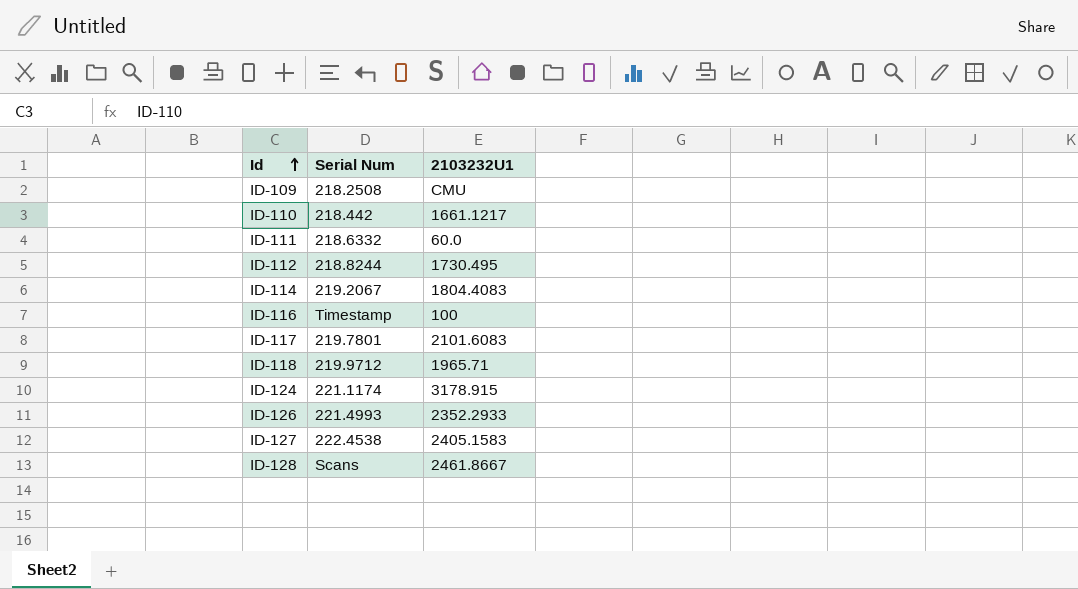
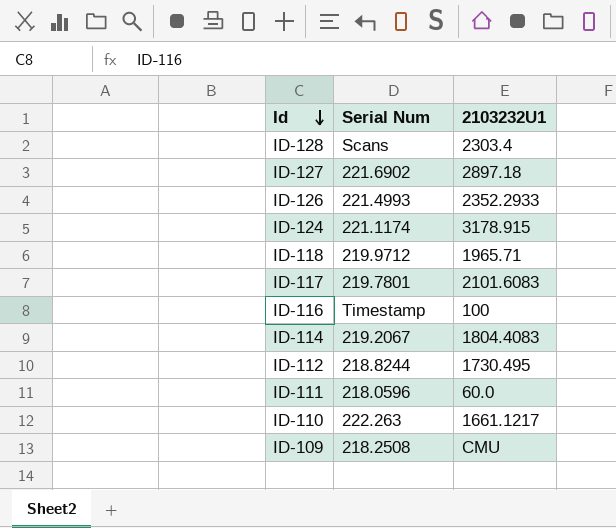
row order: Id ascending -> Id descending
ID-128 | 2103232U1: 2461.8667 -> 2303.4
ID-127 | Serial Num: 222.4538 -> 221.6902
ID-127 | 2103232U1: 2405.1583 -> 2897.18
ID-111 | Serial Num: 218.6332 -> 218.0596
ID-110 | Serial Num: 218.442 -> 222.263

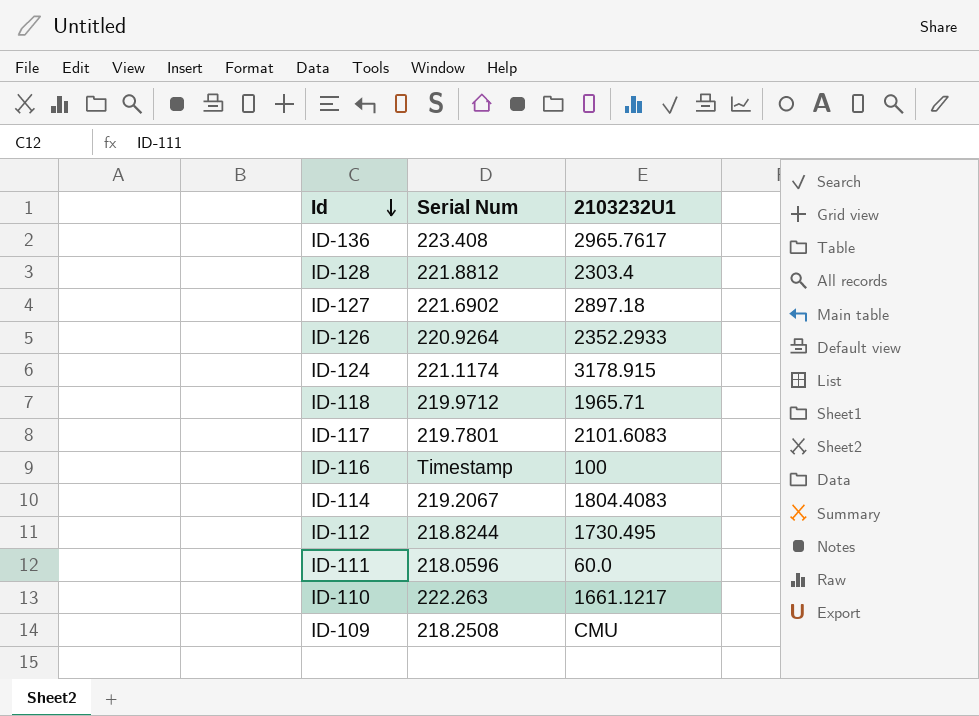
row ID-136: none -> 223.408 | 2965.7617
ID-128 | Serial Num: Scans -> 221.8812
ID-126 | Serial Num: 221.4993 -> 220.9264

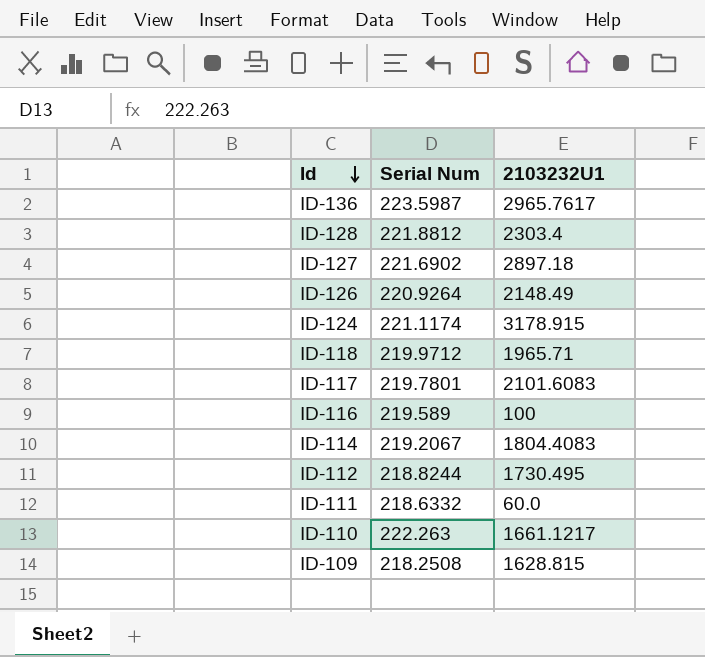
ID-136 | Serial Num: 223.408 -> 223.5987
ID-126 | 2103232U1: 2352.2933 -> 2148.49
ID-116 | Serial Num: Timestamp -> 219.589
ID-111 | Serial Num: 218.0596 -> 218.6332
ID-109 | 2103232U1: CMU -> 1628.815

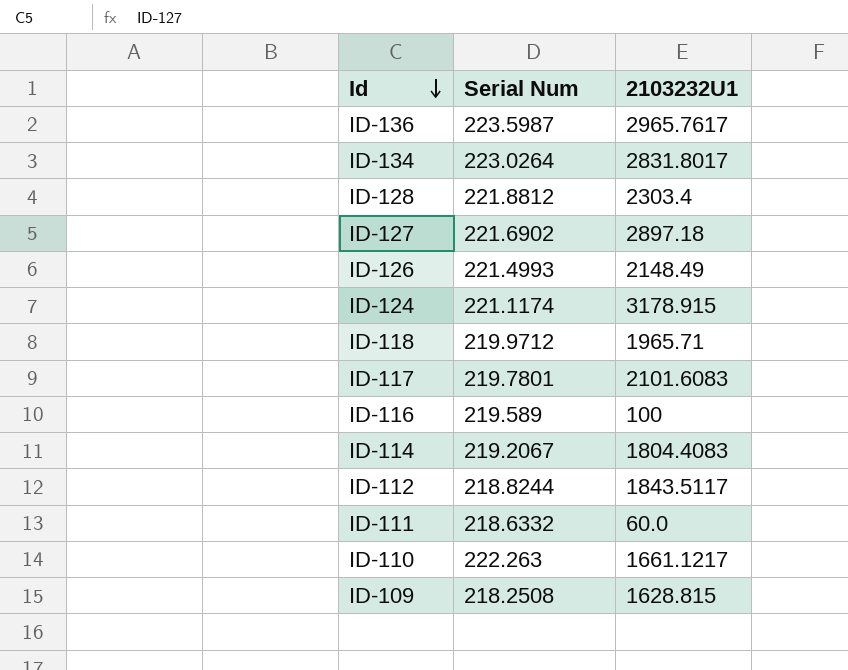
row ID-134: none -> 223.0264 | 2831.8017
ID-126 | Serial Num: 220.9264 -> 221.4993
ID-112 | 2103232U1: 1730.495 -> 1843.5117

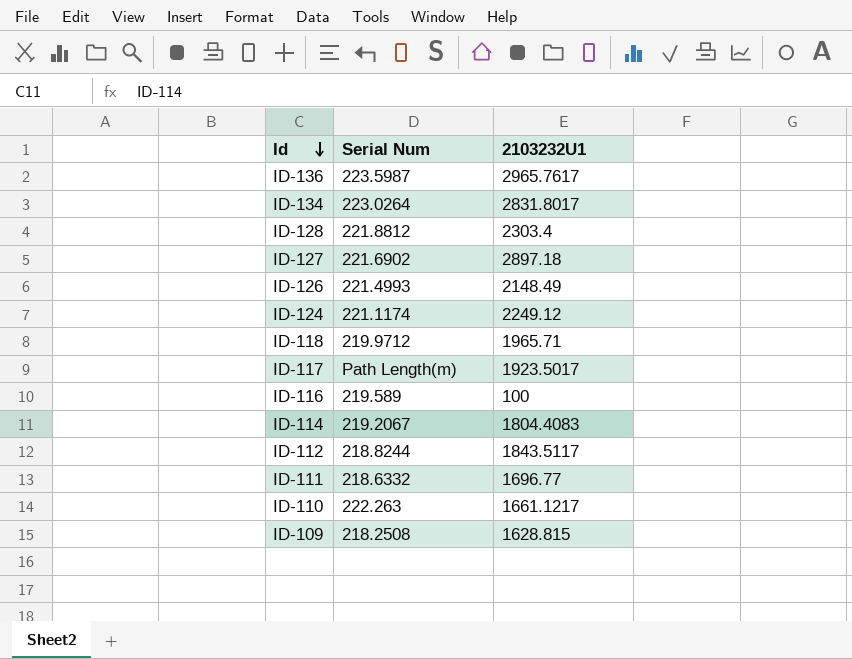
ID-124 | 2103232U1: 3178.915 -> 2249.12
ID-117 | Serial Num: 219.7801 -> Path Length(m)
ID-117 | 2103232U1: 2101.6083 -> 1923.5017
ID-111 | 2103232U1: 60.0 -> 1696.77

